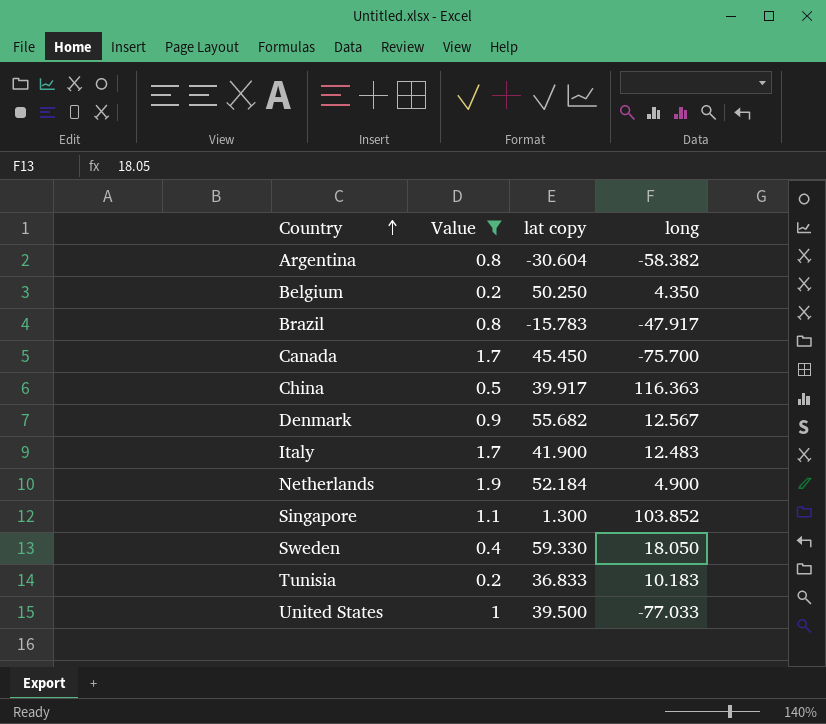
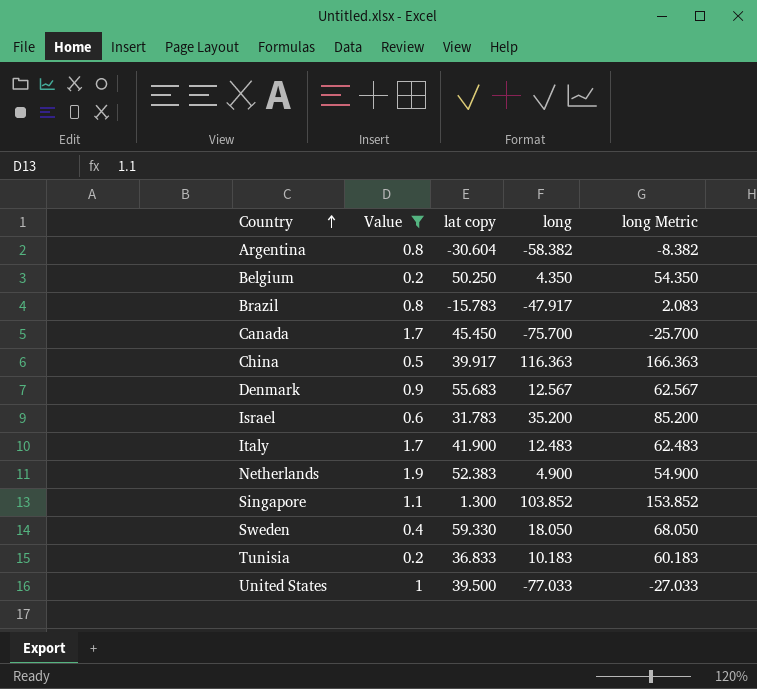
column long Metric | formula: none -> [long] + 50
Denmark | lat copy: 55.682 -> 55.683
row Israel: none -> 0.6 | 31.783 | 35.200 | 85.200
Netherlands | lat copy: 52.184 -> 52.383

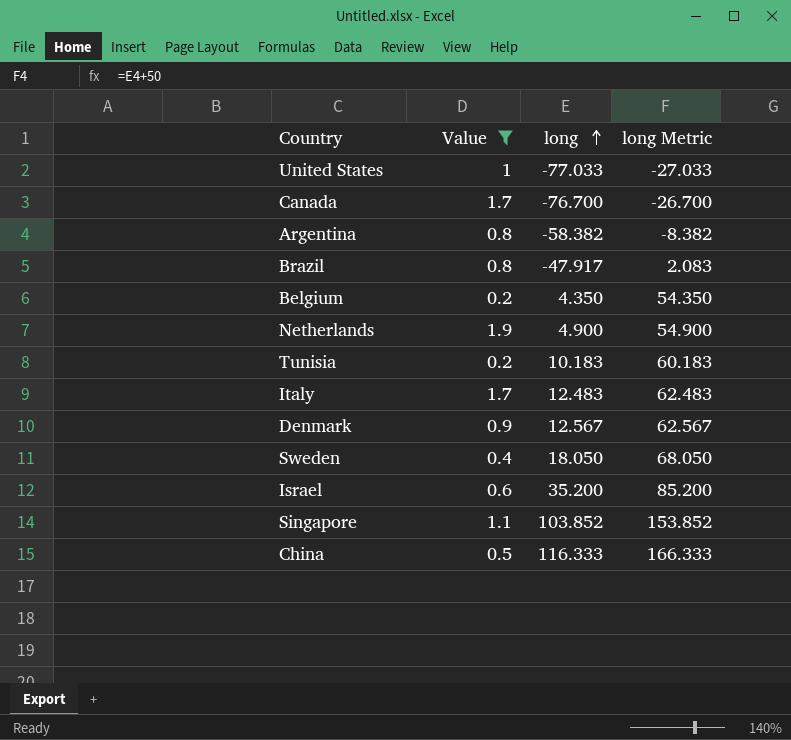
row order: Country ascending -> long ascending
column lat copy | position: 3 -> none
Canada | long: -75.700 -> -76.700
Canada | long Metric: -25.700 -> -26.700
China | long: 116.363 -> 116.333
China | long Metric: 166.363 -> 166.333

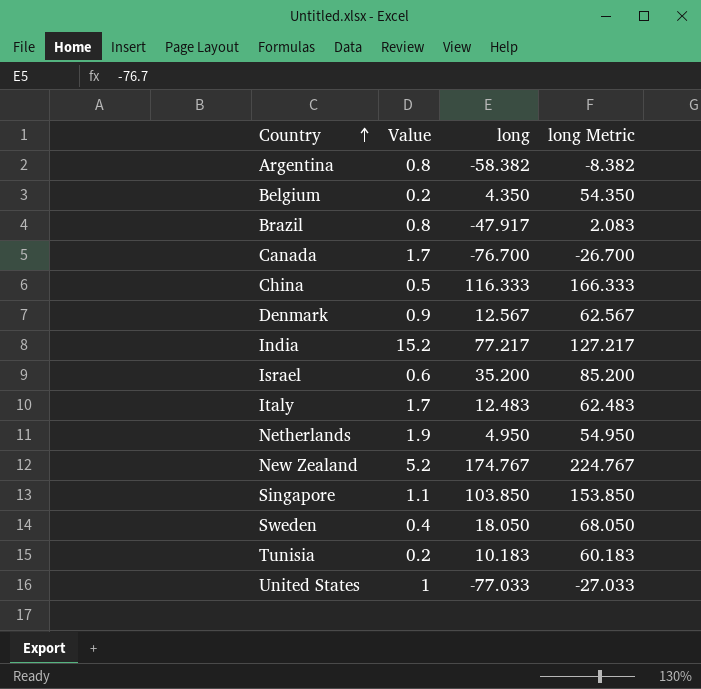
filter: Value <= 1.9 -> none
row order: long ascending -> Country ascending
Netherlands | long: 4.900 -> 4.950
Netherlands | long Metric: 54.900 -> 54.950
Singapore | long: 103.852 -> 103.850
Singapore | long Metric: 153.852 -> 153.850

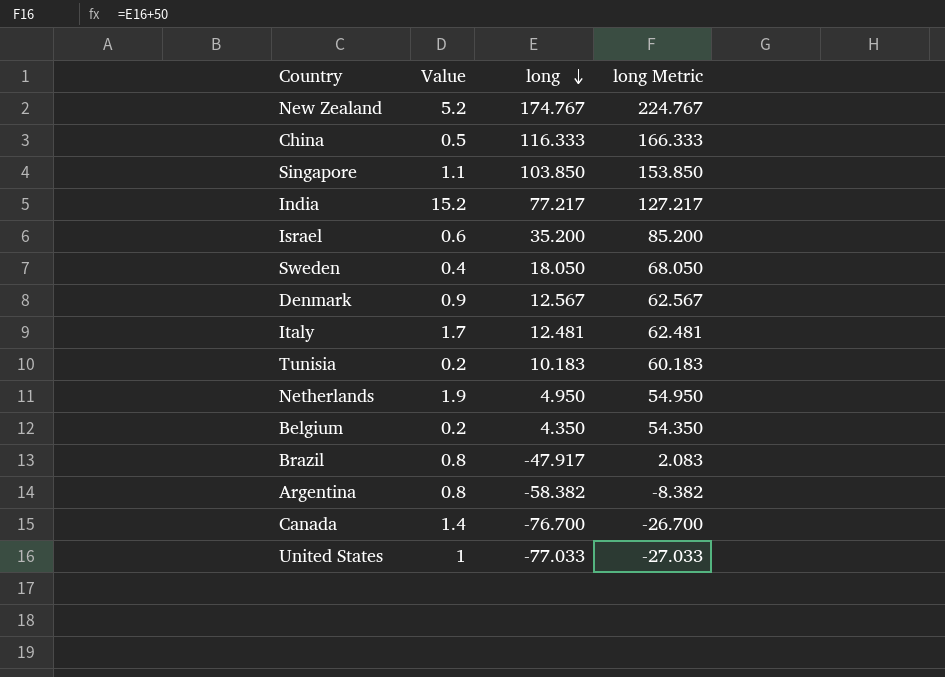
row order: Country ascending -> long descending
Italy | long: 12.483 -> 12.481
Italy | long Metric: 62.483 -> 62.481
Canada | Value: 1.7 -> 1.4

